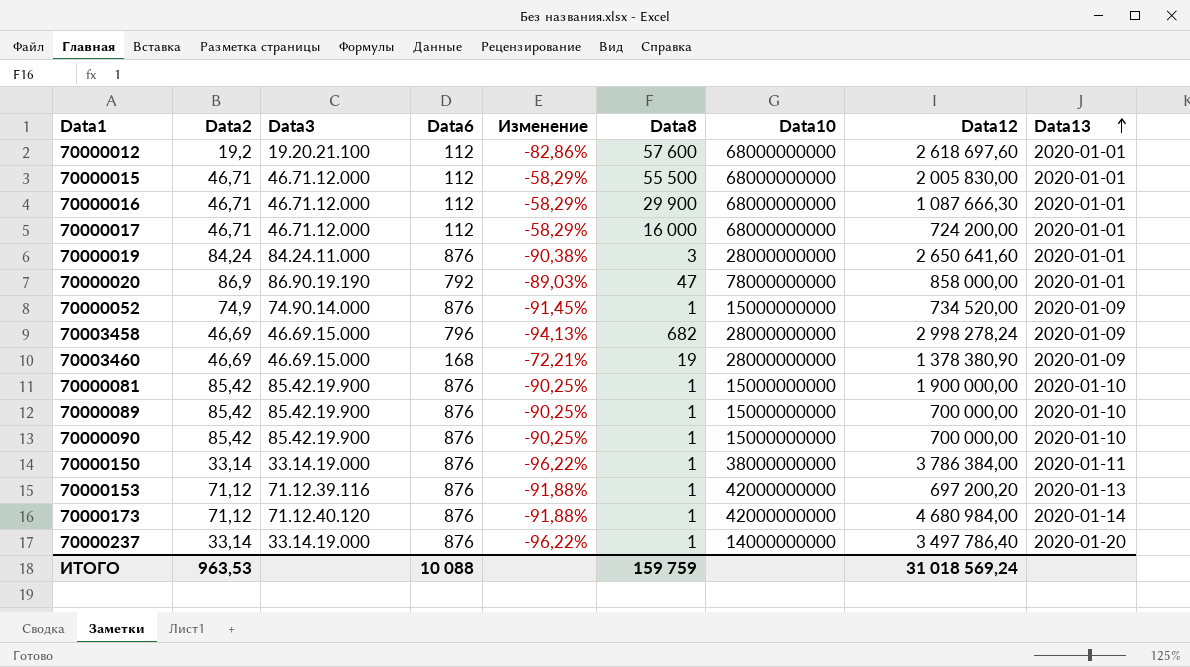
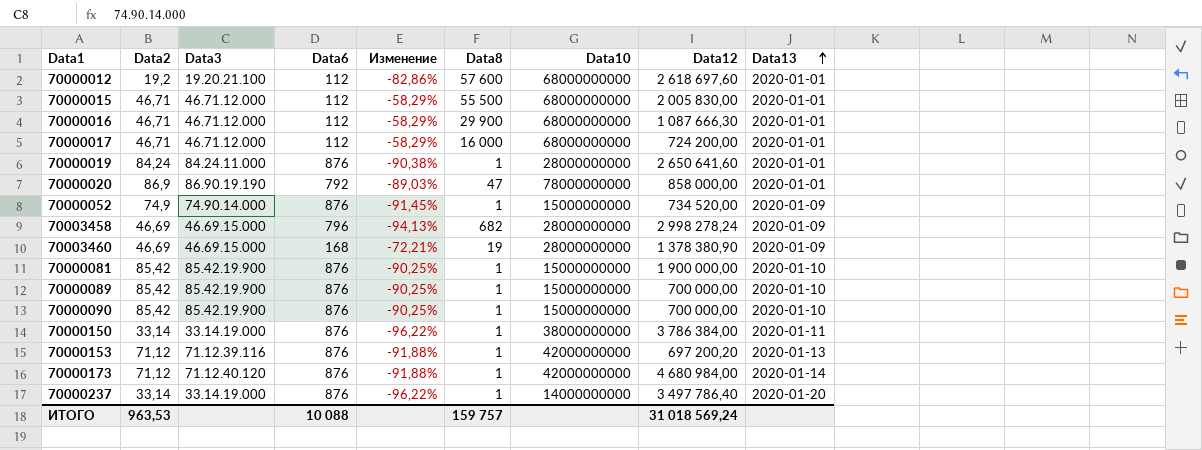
70000019 | Data8: 3 -> 1
ИТОГО | Data8: 159 759 -> 159 757

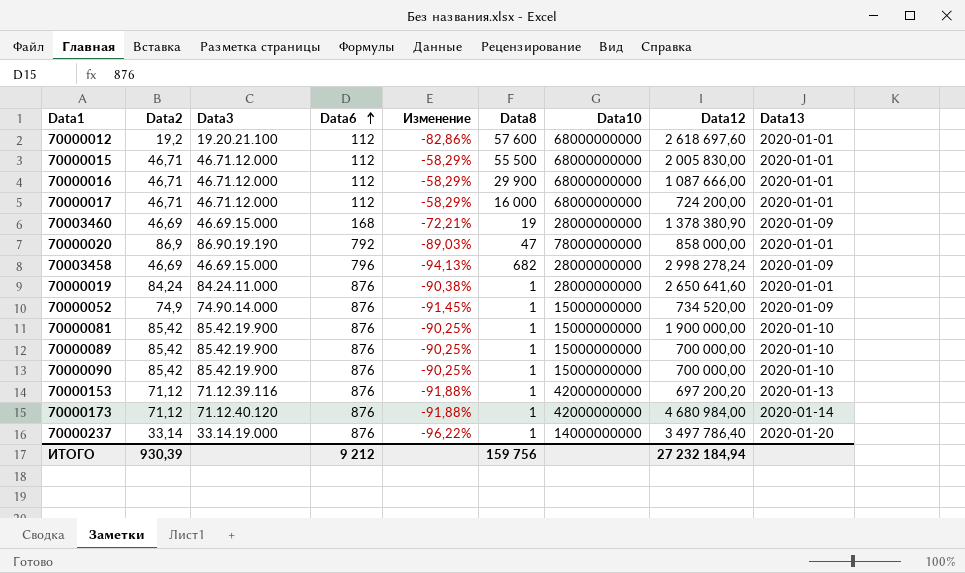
row order: Data13 ascending -> Data6 ascending
row 70000150: 33,14 | 33.14.19.000 | 876 | -96,22% | 1 | 38000000000 | 3 786 384,00 | 2020-01-11 -> none
70000016 | Data12: 1 087 666,30 -> 1 087 666,00
ИТОГО | Data2: 963,53 -> 930,39
ИТОГО | Data6: 10 088 -> 9 212
ИТОГО | Data8: 159 757 -> 159 756
ИТОГО | Data12: 31 018 569,24 -> 27 232 184,94

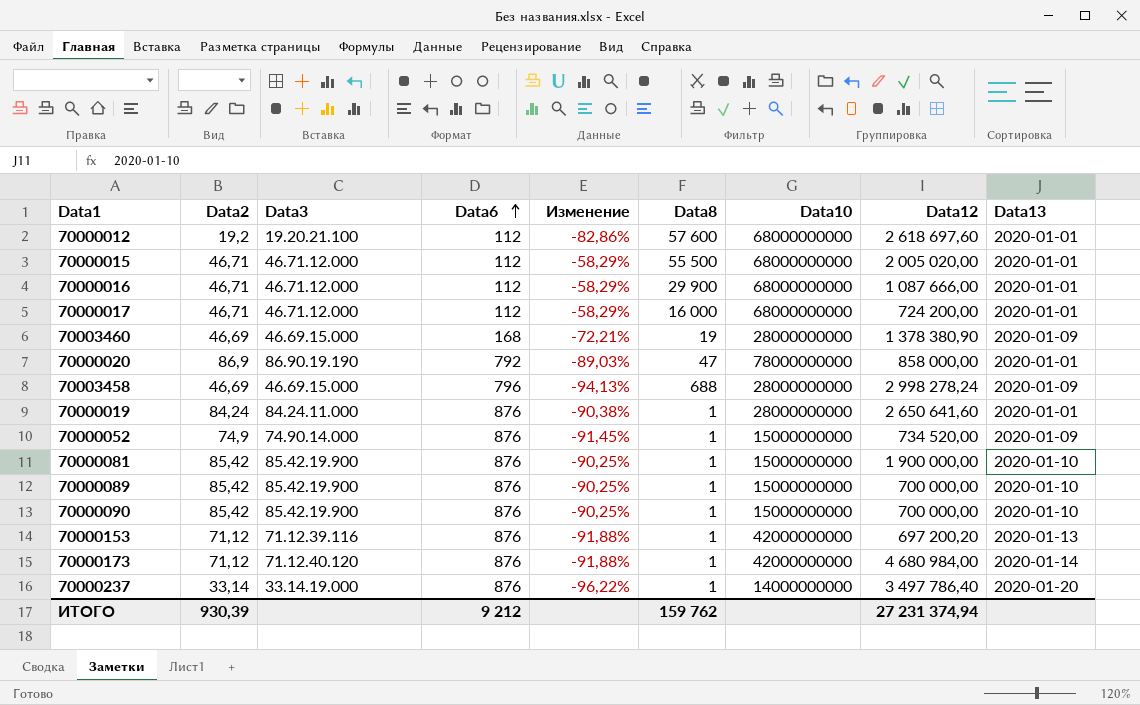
70000015 | Data12: 2 005 830,00 -> 2 005 020,00
70003458 | Data8: 682 -> 688
ИТОГО | Data8: 159 756 -> 159 762
ИТОГО | Data12: 27 232 184,94 -> 27 231 374,94

